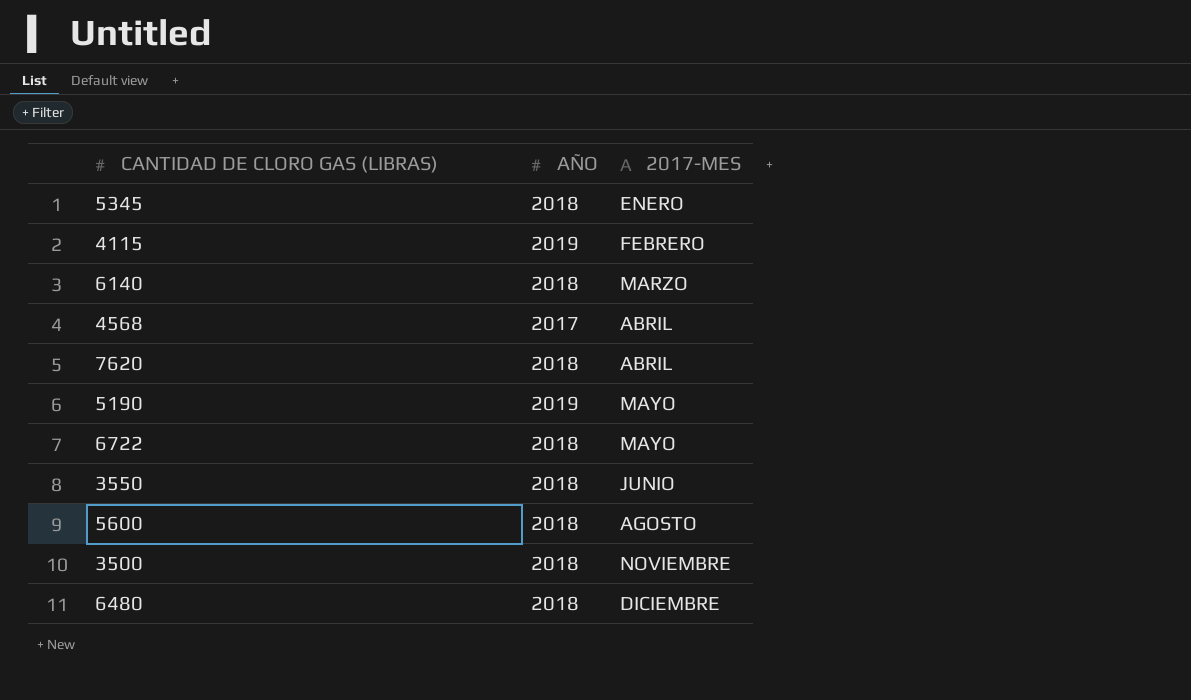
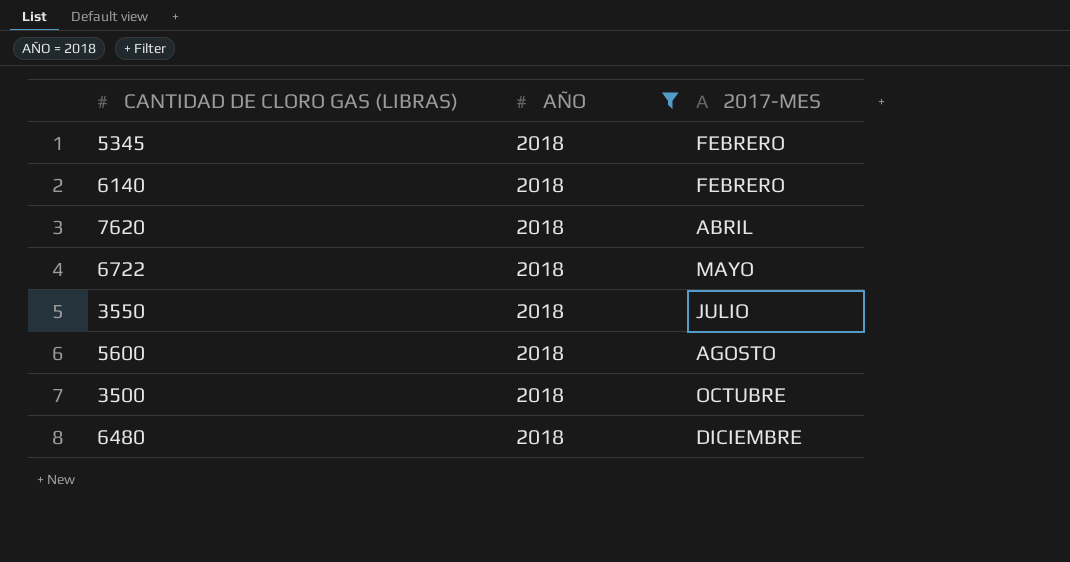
filter: none -> AÑO = 2018
5345 | 2017-MES: ENERO -> FEBRERO
6140 | 2017-MES: MARZO -> FEBRERO
3550 | 2017-MES: JUNIO -> JULIO
3500 | 2017-MES: NOVIEMBRE -> OCTUBRE

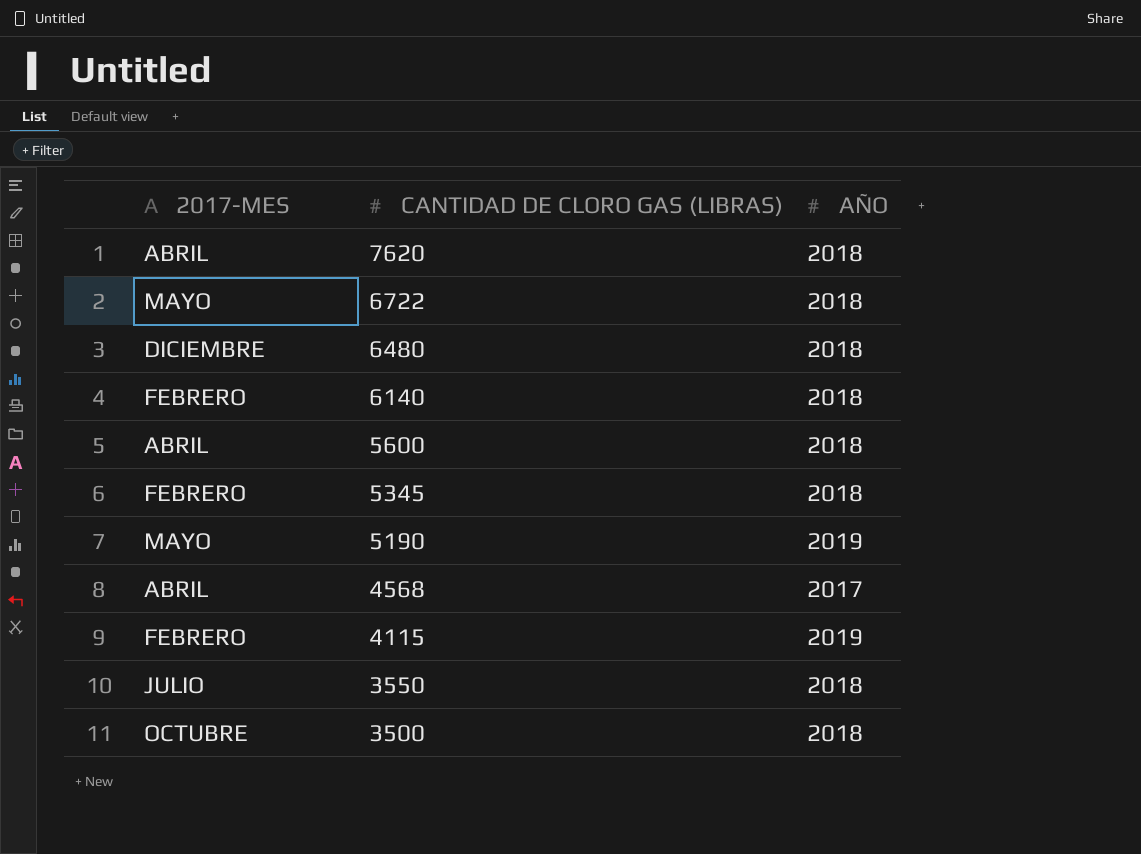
filter: AÑO = 2018 -> none
row order: 2017-MES ascending -> CANTIDAD DE CLORO GAS (LIBRAS) descending
column 2017-MES | position: 3 -> 1
5600 | 2017-MES: AGOSTO -> ABRIL

